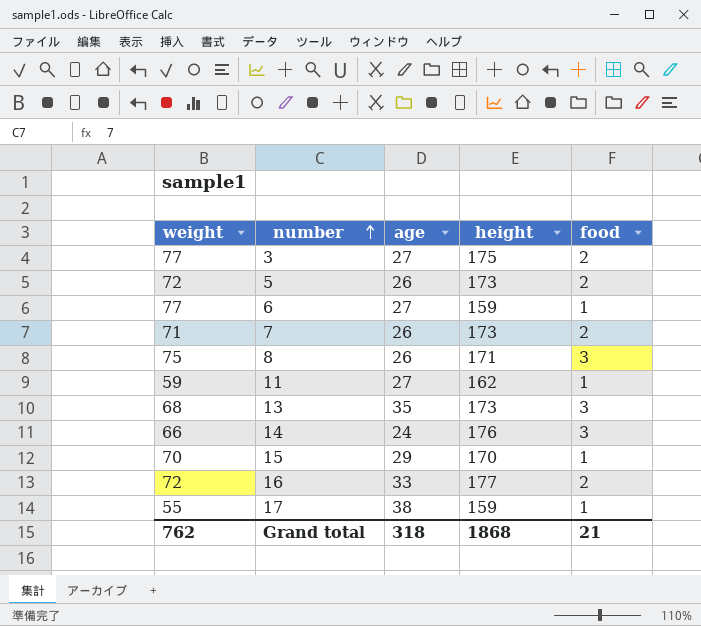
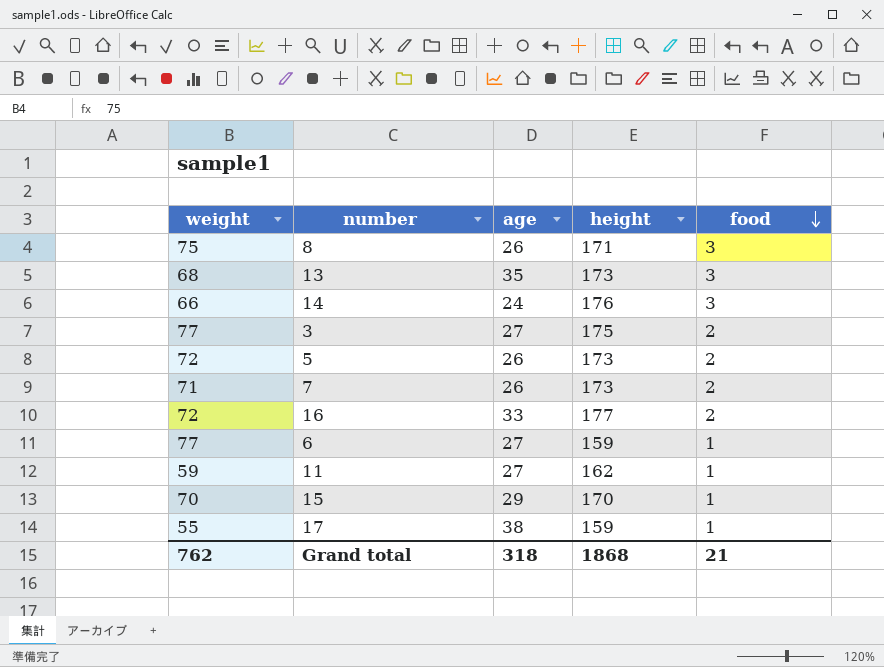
row order: number ascending -> food descending

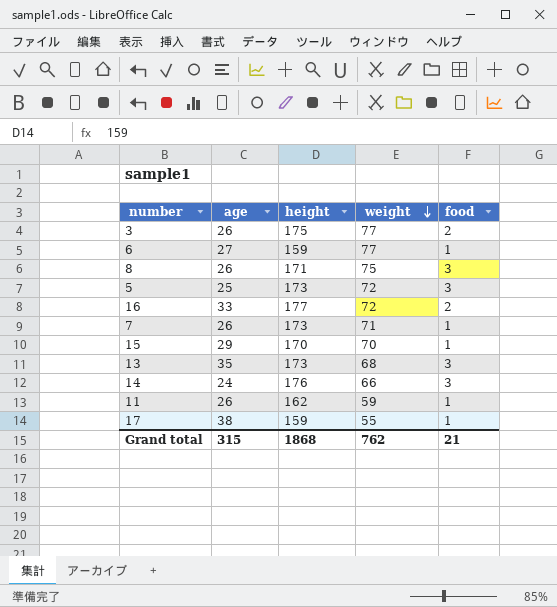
row order: food descending -> weight descending
column weight | position: 1 -> 4
3 | age: 27 -> 26
5 | age: 26 -> 25
5 | food: 2 -> 3
7 | food: 2 -> 1
11 | age: 27 -> 26
Grand total | age: 318 -> 315

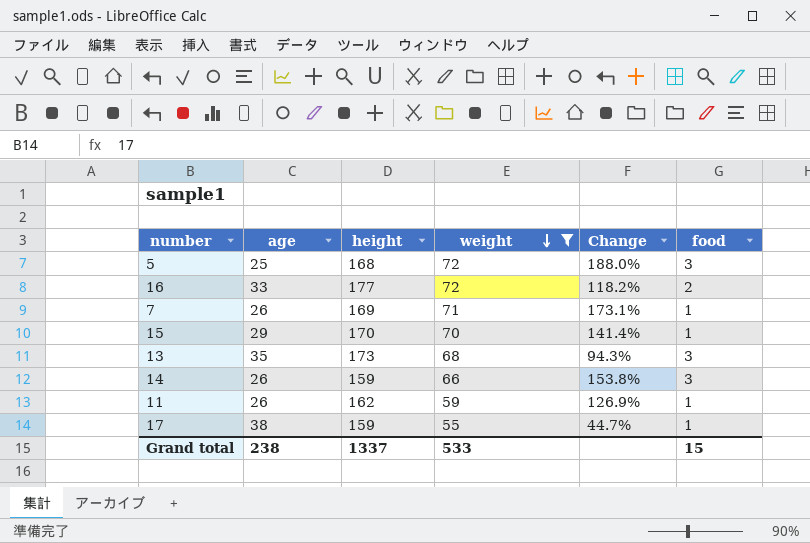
filter: none -> weight <= 72
column Change | formula: none -> ([weight] - [age]) / [age]
5 | height: 173 -> 168
7 | height: 173 -> 169
14 | age: 24 -> 26
14 | height: 176 -> 159
Grand total | age: 315 -> 238
Grand total | height: 1868 -> 1337
Grand total | weight: 762 -> 533
Grand total | food: 21 -> 15

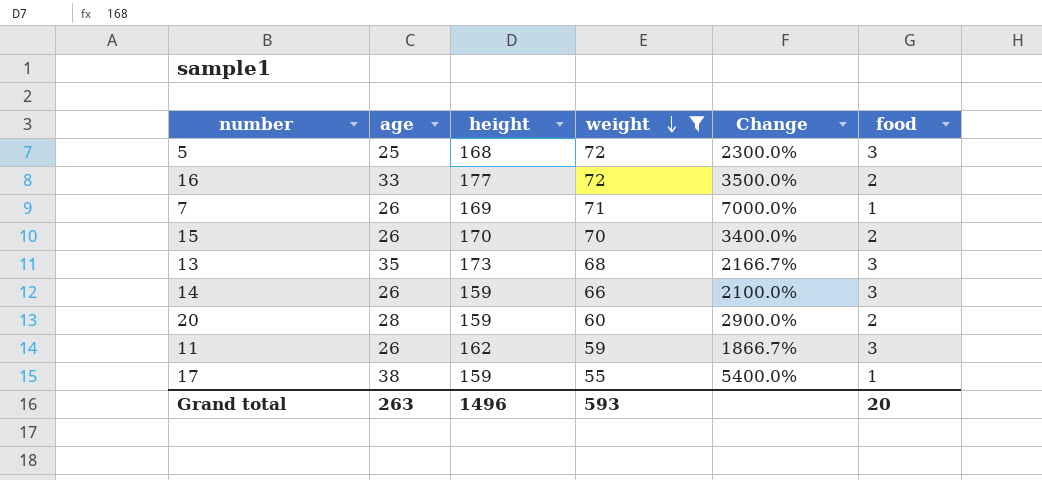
column Change | formula: ([weight] - [age]) / [age] -> ([weight] - [food]) / [food]
15 | age: 29 -> 26
15 | food: 1 -> 2
row 20: none -> 28 | 159 | 60 | 2900.0% | 2
11 | food: 1 -> 3
Grand total | age: 238 -> 263
Grand total | height: 1337 -> 1496
Grand total | weight: 533 -> 593
Grand total | food: 15 -> 20

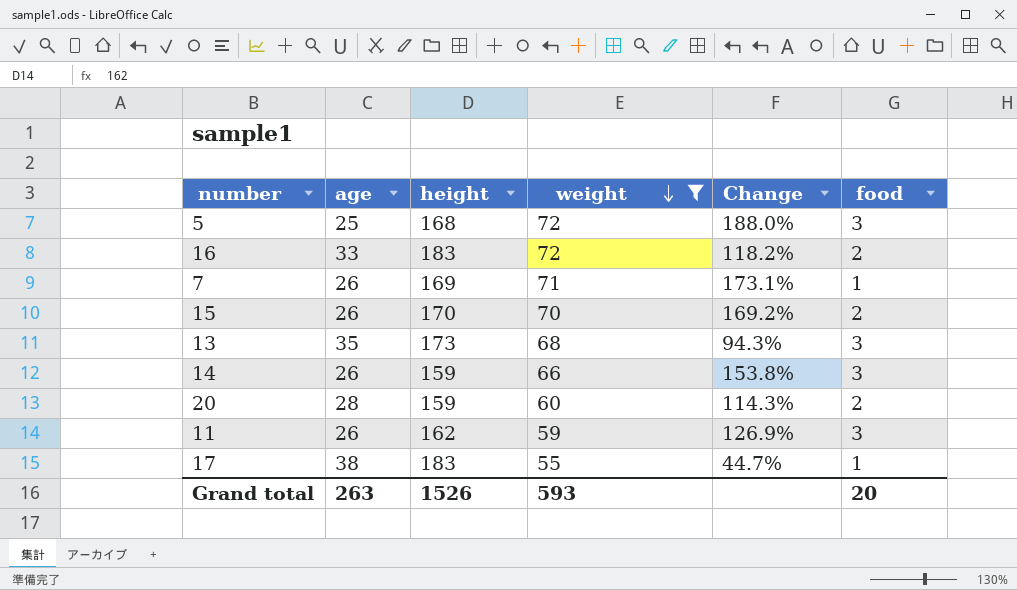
column Change | formula: ([weight] - [food]) / [food] -> ([weight] - [age]) / [age]
16 | height: 177 -> 183
17 | height: 159 -> 183
Grand total | height: 1496 -> 1526

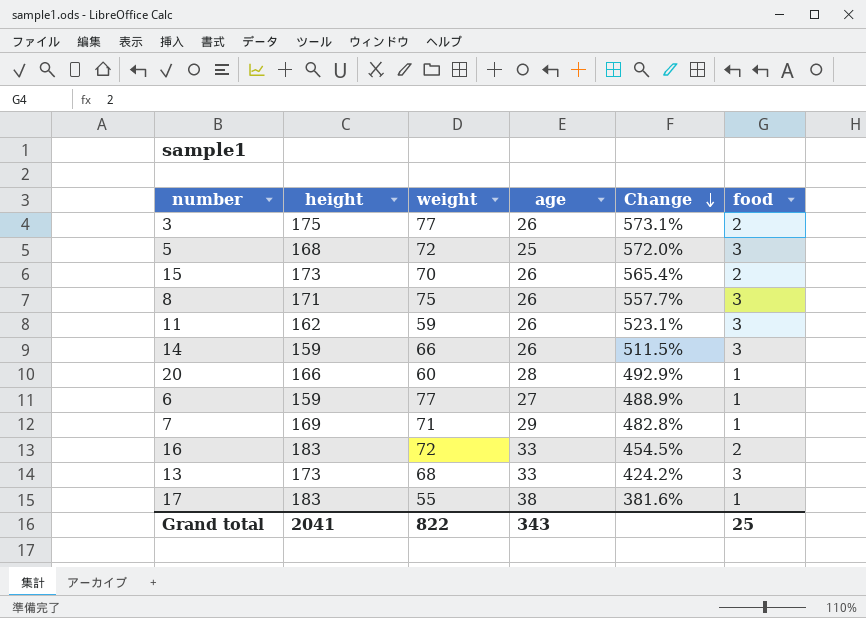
filter: weight <= 72 -> none
row order: weight descending -> Change descending
column age | position: 2 -> 4
column Change | formula: ([weight] - [age]) / [age] -> ([height] - [age]) / [age]
15 | height: 170 -> 173
20 | height: 159 -> 166
20 | food: 2 -> 1
7 | age: 26 -> 29
13 | age: 35 -> 33
Grand total | height: 1526 -> 2041
Grand total | weight: 593 -> 822
Grand total | age: 263 -> 343
Grand total | food: 20 -> 25

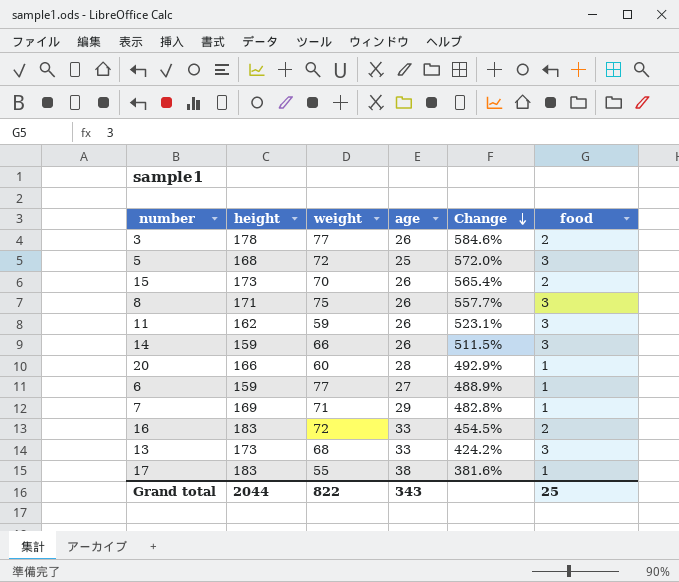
3 | height: 175 -> 178
3 | Change: 573.1% -> 584.6%
Grand total | height: 2041 -> 2044

